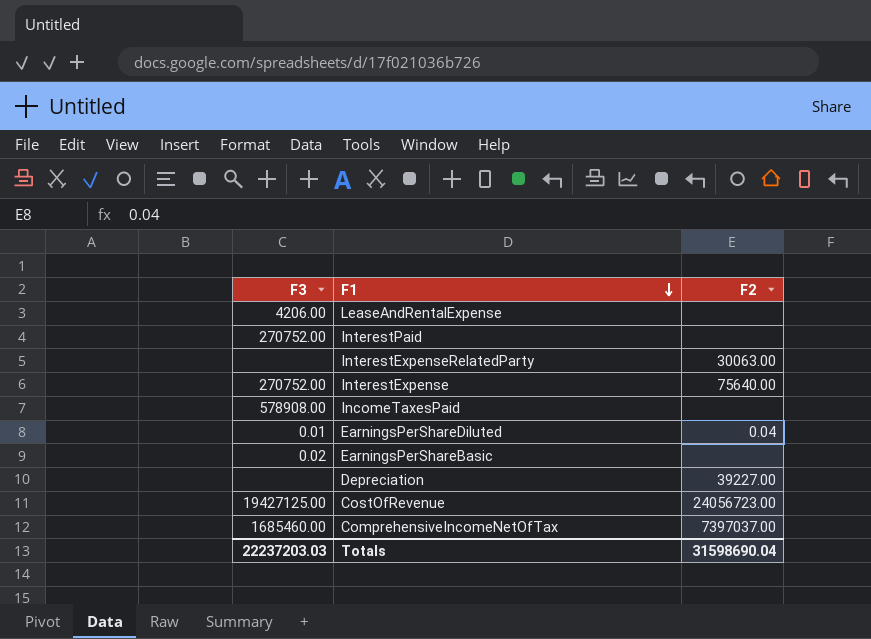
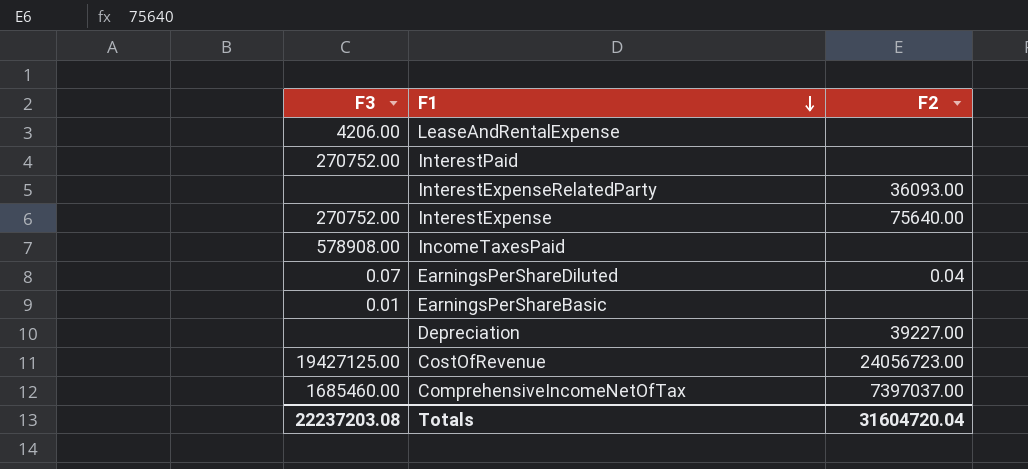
InterestExpenseRelatedParty | F2: 30063.00 -> 36093.00
EarningsPerShareDiluted | F3: 0.01 -> 0.07
EarningsPerShareBasic | F3: 0.02 -> 0.01
Totals | F3: 22237203.03 -> 22237203.08
Totals | F2: 31598690.04 -> 31604720.04

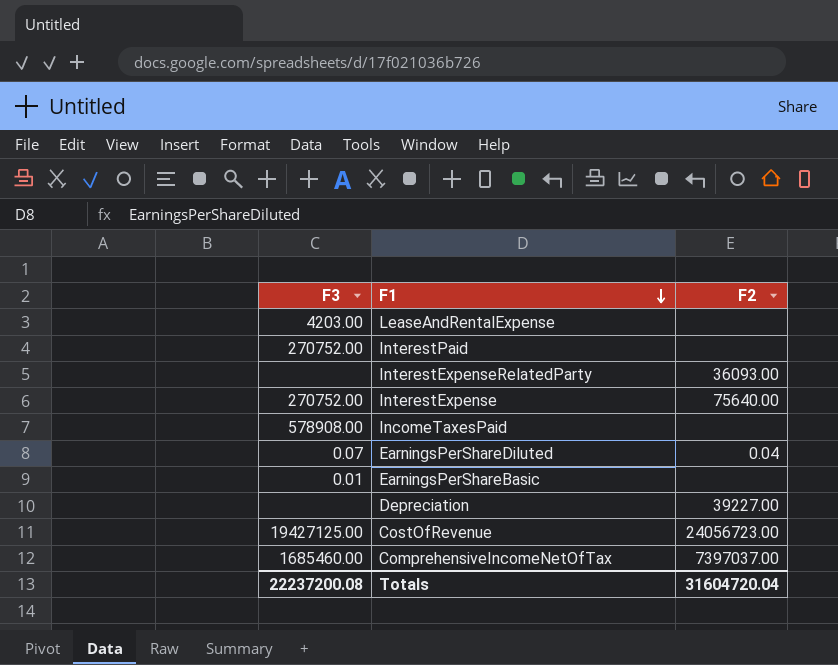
LeaseAndRentalExpense | F3: 4206.00 -> 4203.00
Totals | F3: 22237203.08 -> 22237200.08

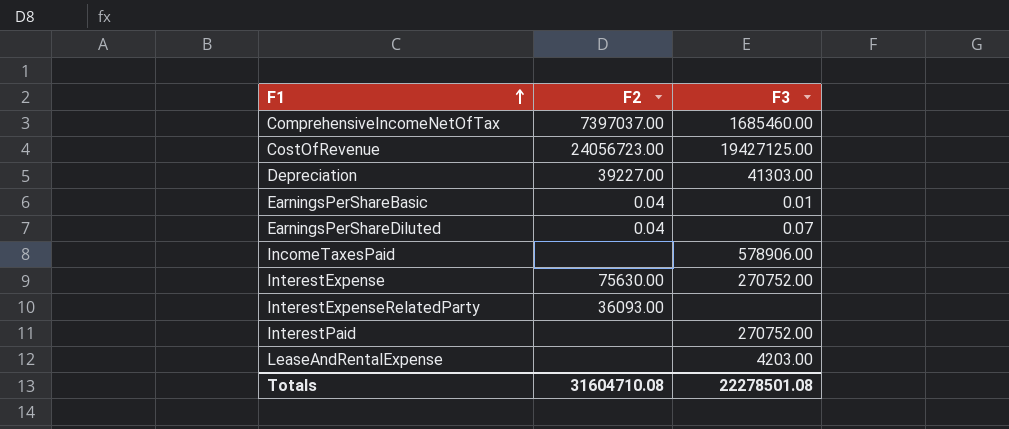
row order: F1 descending -> F1 ascending
column F3 | position: 1 -> 3
Depreciation | F3: none -> 41303.00
EarningsPerShareBasic | F2: none -> 0.04
IncomeTaxesPaid | F3: 578908.00 -> 578906.00
InterestExpense | F2: 75640.00 -> 75630.00
Totals | F2: 31604720.04 -> 31604710.08
Totals | F3: 22237200.08 -> 22278501.08

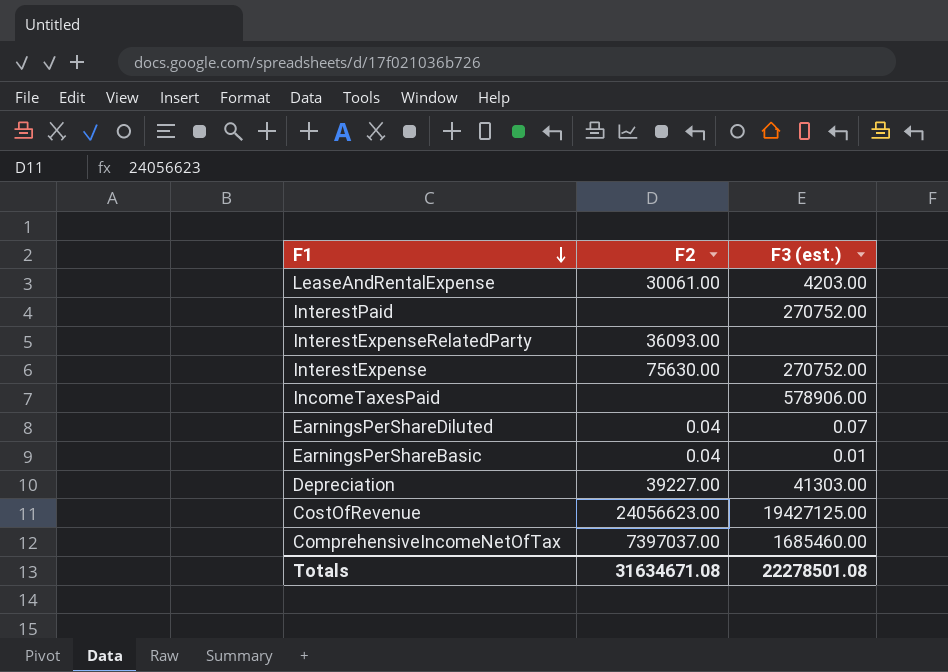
row order: F1 ascending -> F1 descending
column name: F3 -> F3 (est.)
LeaseAndRentalExpense | F2: none -> 30061.00
CostOfRevenue | F2: 24056723.00 -> 24056623.00
Totals | F2: 31604710.08 -> 31634671.08

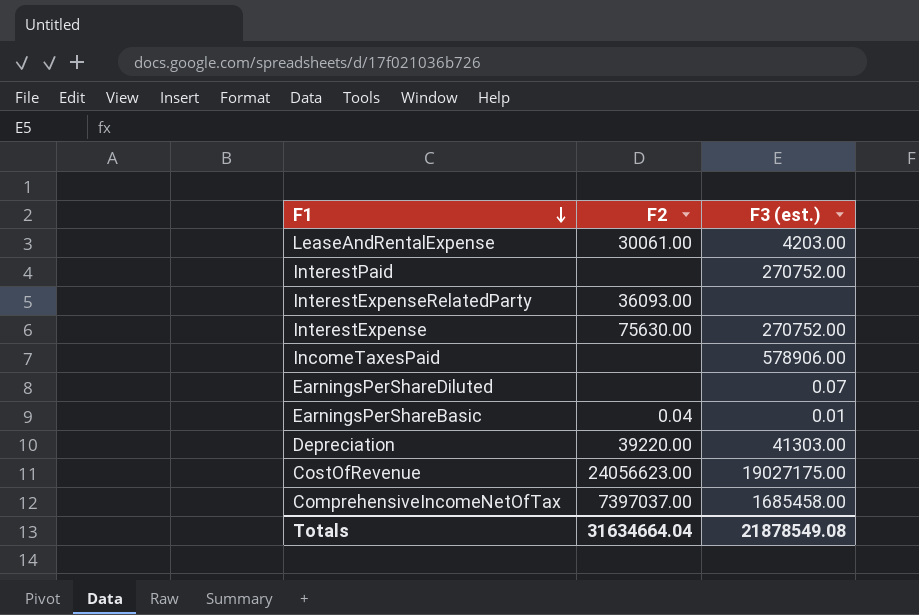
EarningsPerShareDiluted | F2: 0.04 -> none
Depreciation | F2: 39227.00 -> 39220.00
CostOfRevenue | F3 (est.): 19427125.00 -> 19027175.00
ComprehensiveIncomeNetOfTax | F3 (est.): 1685460.00 -> 1685458.00
Totals | F2: 31634671.08 -> 31634664.04
Totals | F3 (est.): 22278501.08 -> 21878549.08

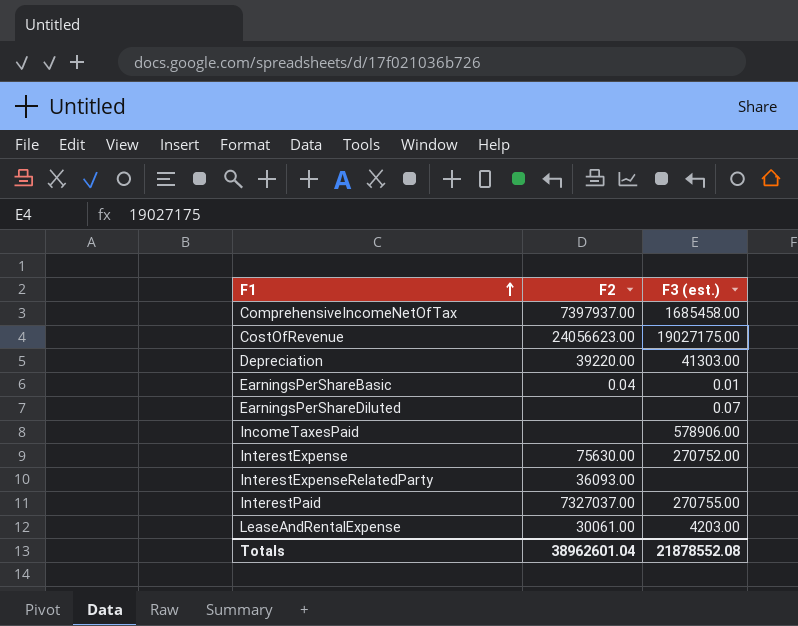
row order: F1 descending -> F1 ascending
ComprehensiveIncomeNetOfTax | F2: 7397037.00 -> 7397937.00
InterestPaid | F2: none -> 7327037.00
InterestPaid | F3 (est.): 270752.00 -> 270755.00
Totals | F2: 31634664.04 -> 38962601.04
Totals | F3 (est.): 21878549.08 -> 21878552.08

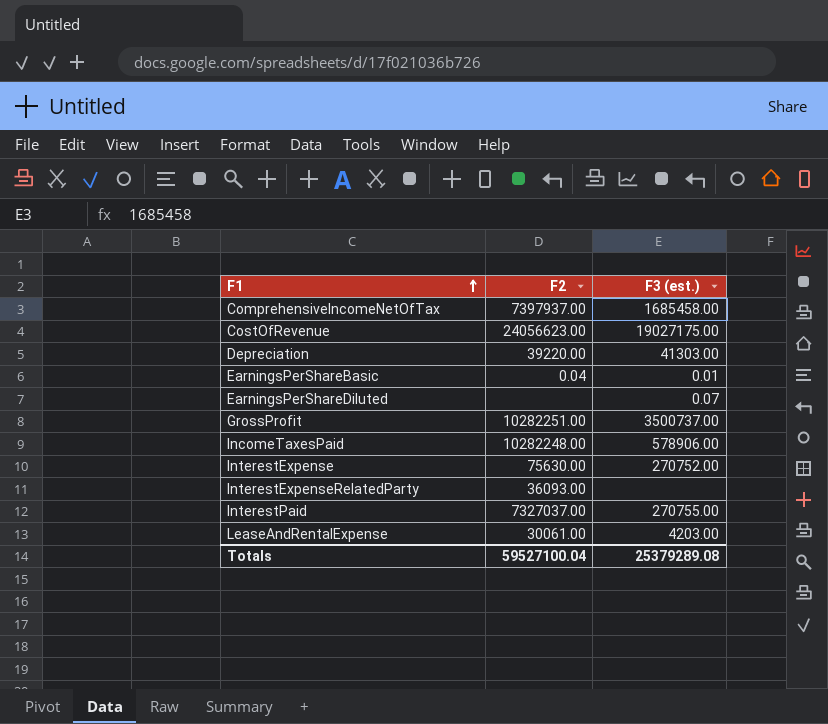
row GrossProfit: none -> 10282251.00 | 3500737.00
IncomeTaxesPaid | F2: none -> 10282248.00
Totals | F2: 38962601.04 -> 59527100.04
Totals | F3 (est.): 21878552.08 -> 25379289.08

